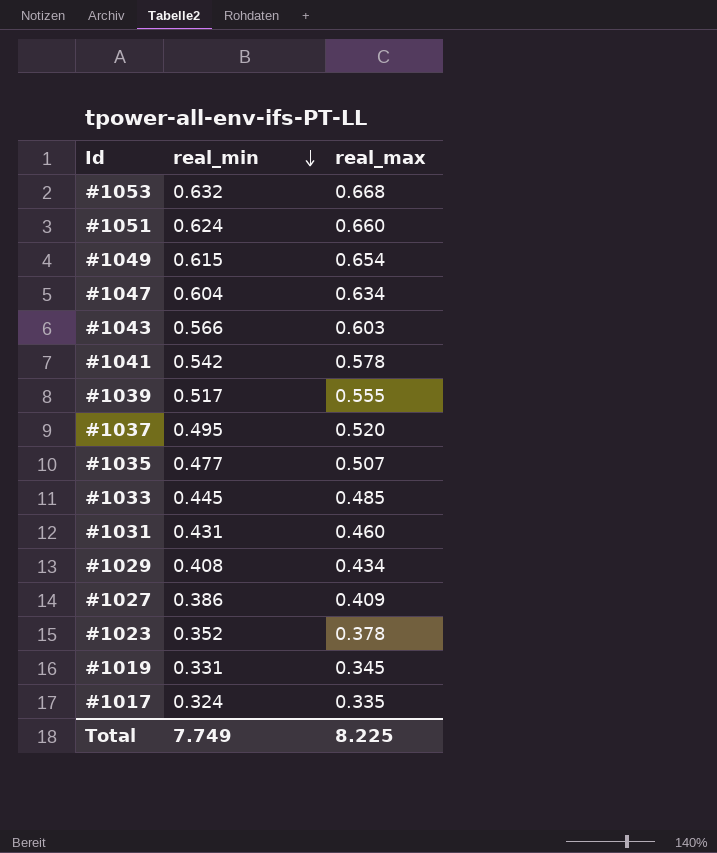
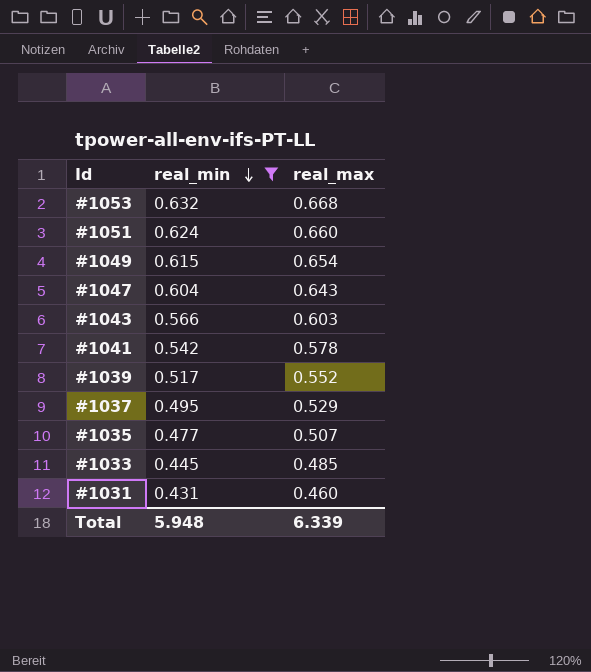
filter: none -> real_min >= 0.431
#1047 | real_max: 0.634 -> 0.643
#1039 | real_max: 0.555 -> 0.552
#1037 | real_max: 0.520 -> 0.529
Total | real_min: 7.749 -> 5.948
Total | real_max: 8.225 -> 6.339

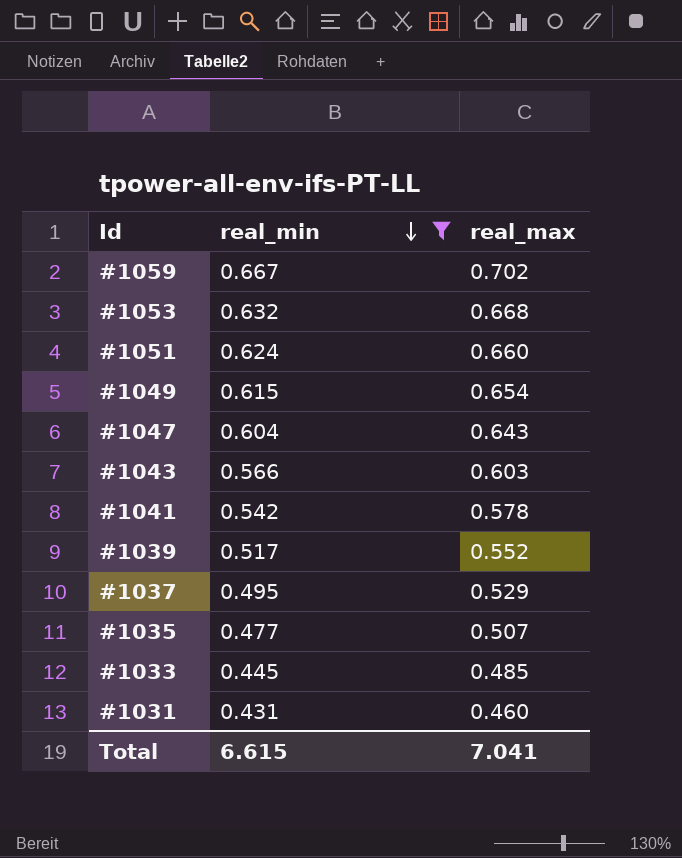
row #1059: none -> 0.667 | 0.702
Total | real_min: 5.948 -> 6.615
Total | real_max: 6.339 -> 7.041

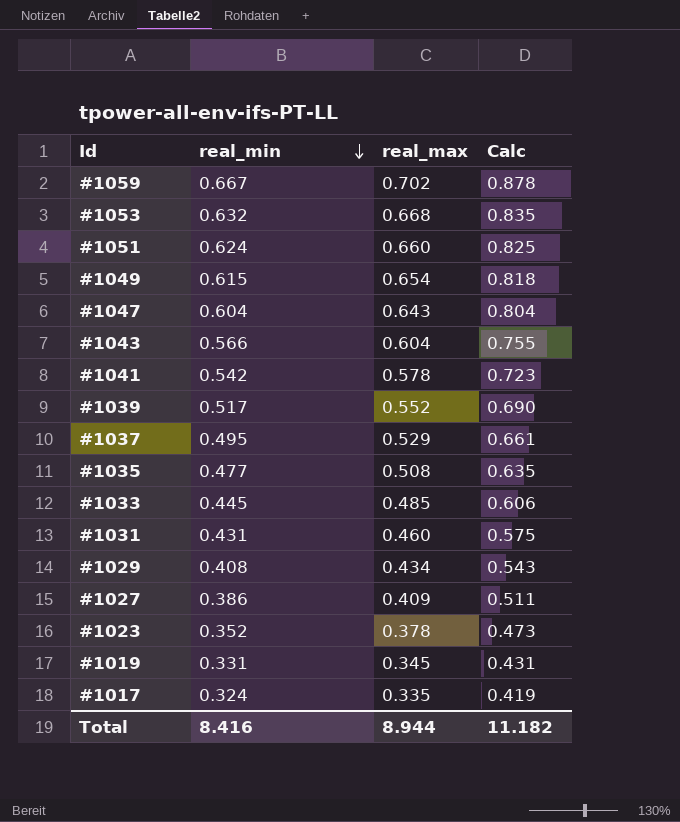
filter: real_min >= 0.431 -> none
column Calc | formula: none -> [real_max] * 1.25
#1043 | real_max: 0.603 -> 0.604
#1035 | real_max: 0.507 -> 0.508
Total | real_min: 6.615 -> 8.416
Total | real_max: 7.041 -> 8.944

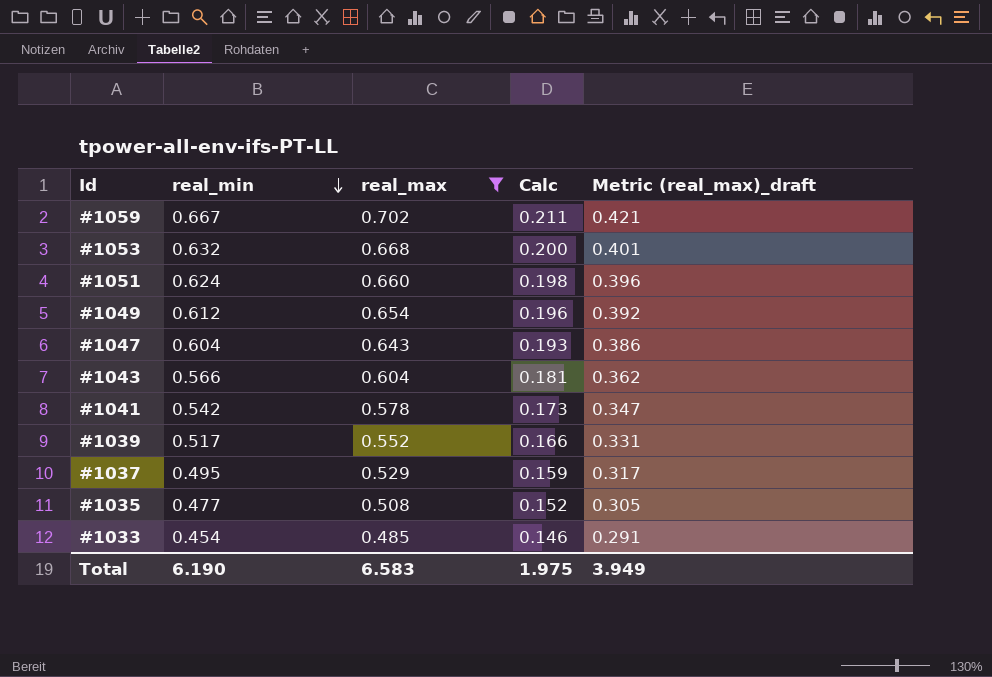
filter: none -> real_max >= 0.485
column Calc | formula: [real_max] * 1.25 -> [real_max] * 0.3
column Metric (real_max)_draft | formula: none -> [real_max] * 0.6
#1049 | real_min: 0.615 -> 0.612
#1033 | real_min: 0.445 -> 0.454
Total | real_min: 8.416 -> 6.190
Total | real_max: 8.944 -> 6.583
Total | Calc: 11.182 -> 1.975

